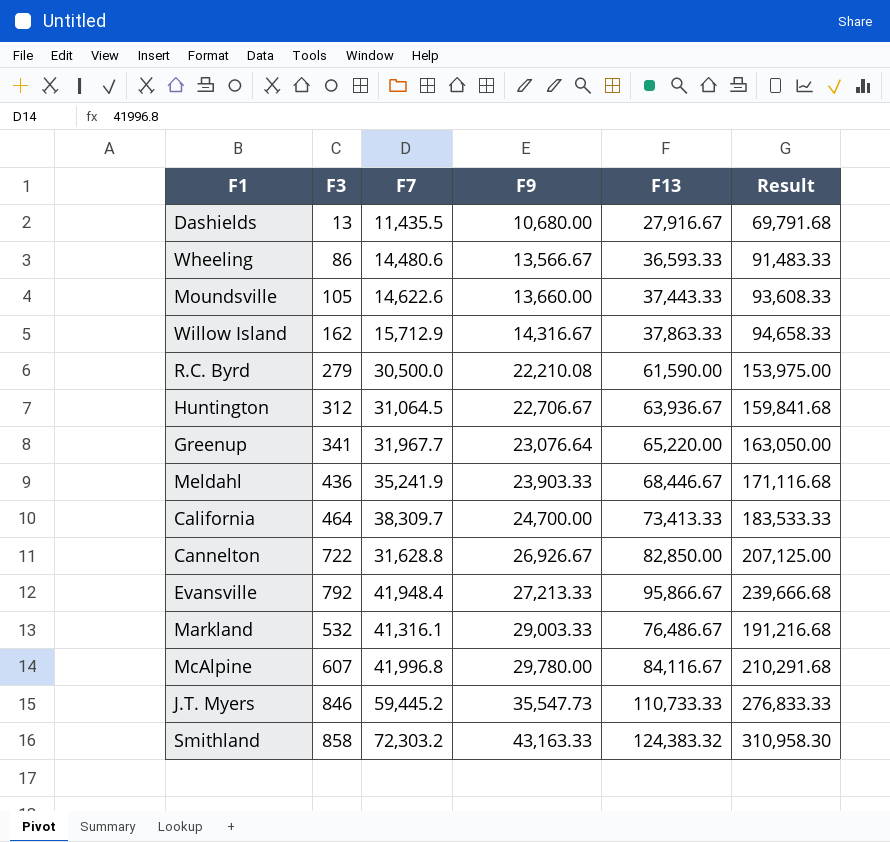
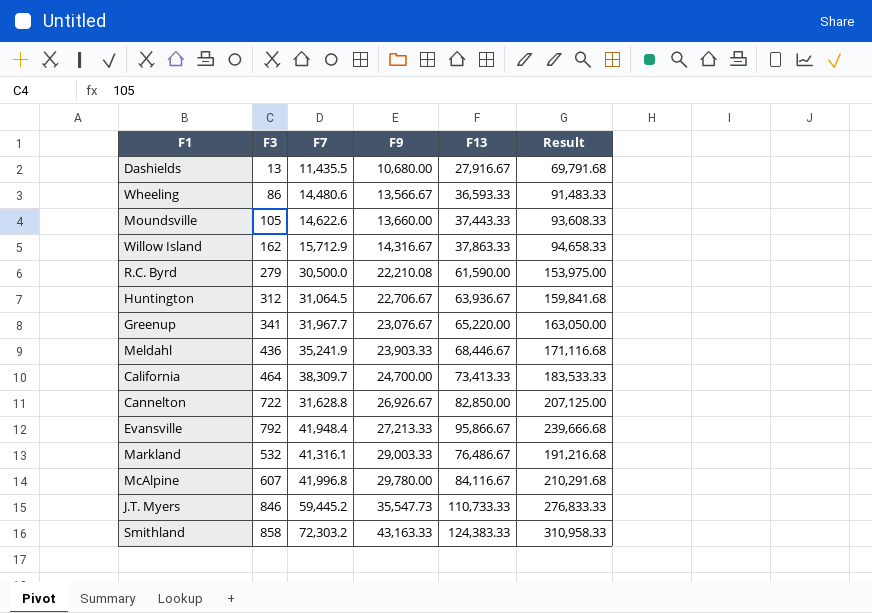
Greenup | F9: 23,076.64 -> 23,076.67
Smithland | F13: 124,383.32 -> 124,383.33
Smithland | Result: 310,958.30 -> 310,958.33

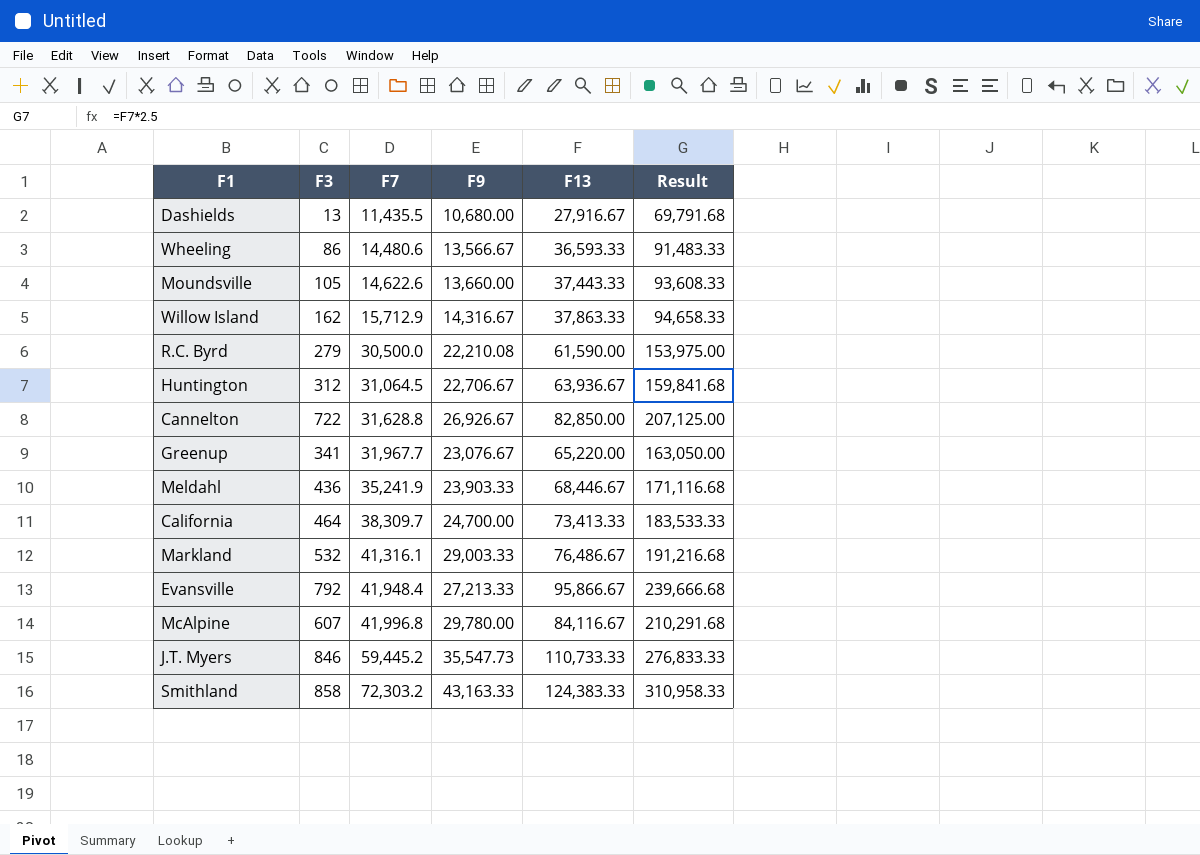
row order: F9 ascending -> F7 ascending

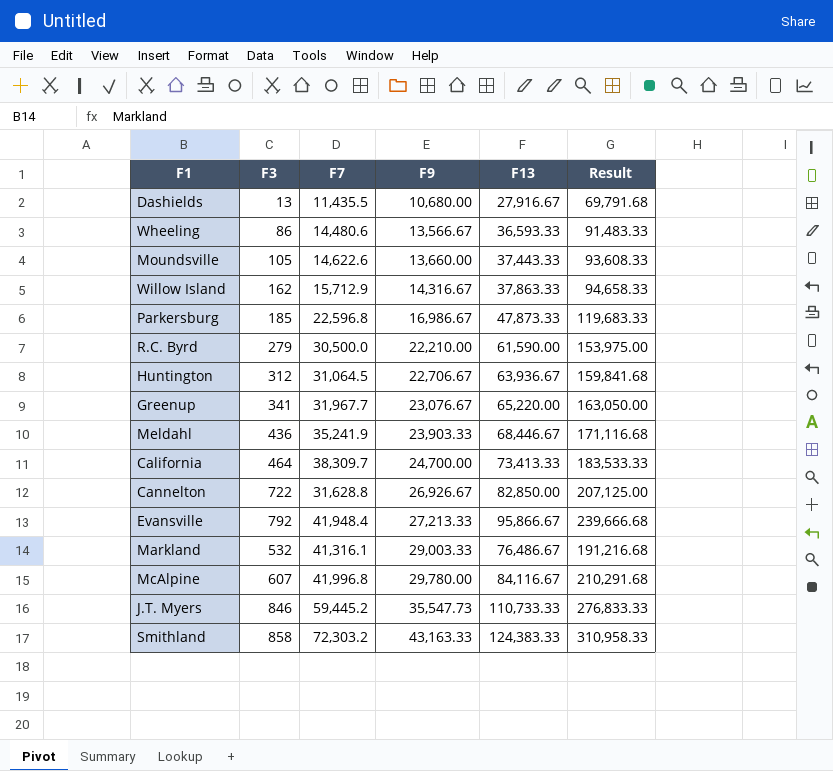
row order: F7 ascending -> F9 ascending
row Parkersburg: none -> 185 | 22,596.8 | 16,986.67 | 47,873.33 | 119,683.33
R.C. Byrd | F9: 22,210.08 -> 22,210.00

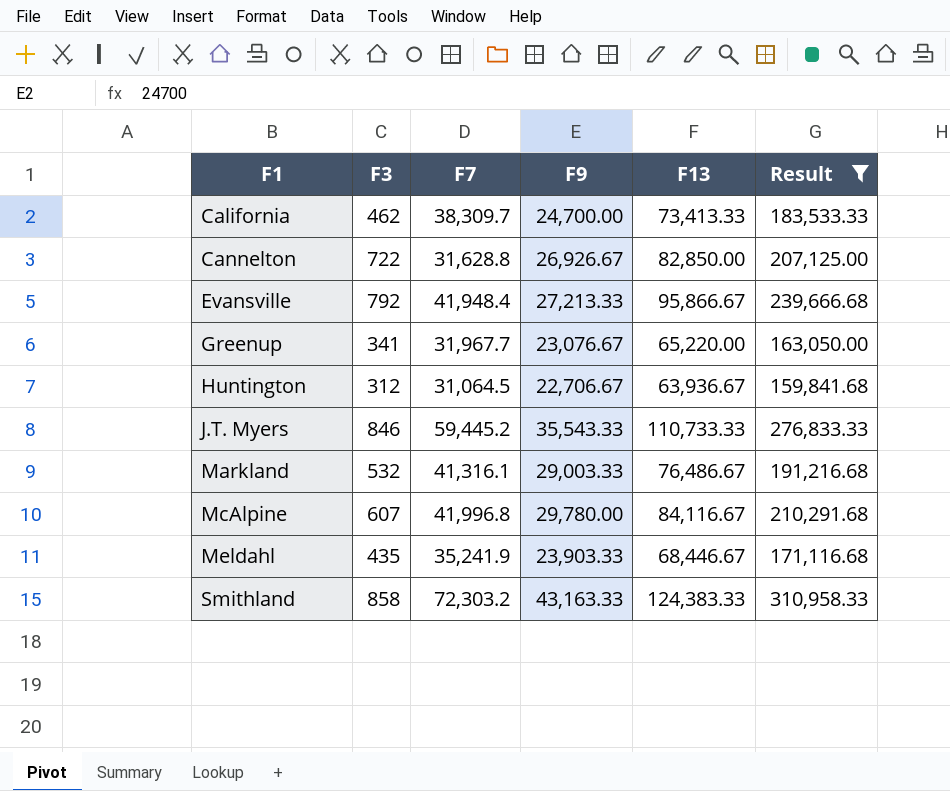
filter: none -> Result >= 159,841.68
row order: F9 ascending -> F1 ascending
California | F3: 464 -> 462
J.T. Myers | F9: 35,547.73 -> 35,543.33
Meldahl | F3: 436 -> 435

